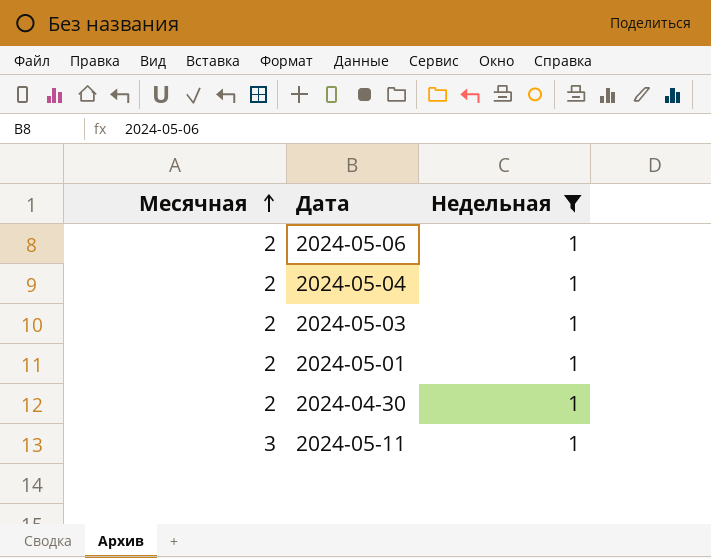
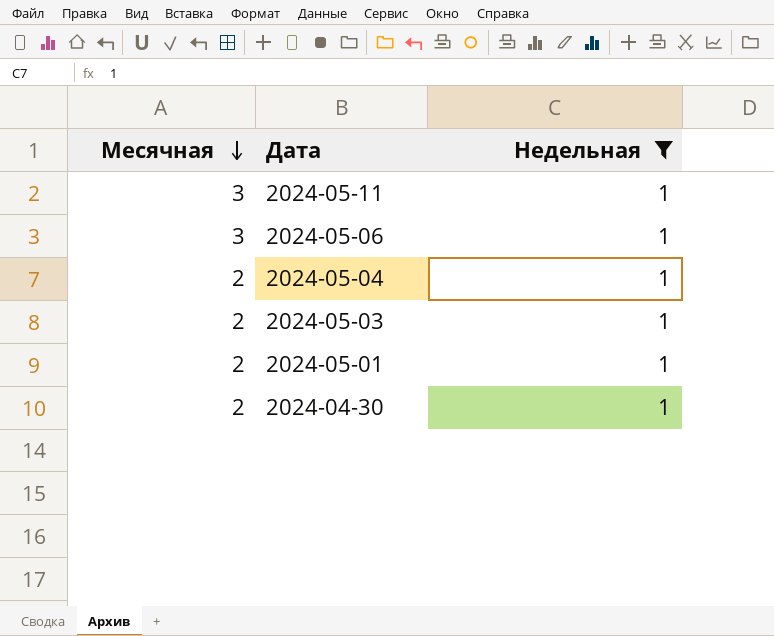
row order: Месячная ascending -> Месячная descending
2024-05-06 | Месячная: 2 -> 3

